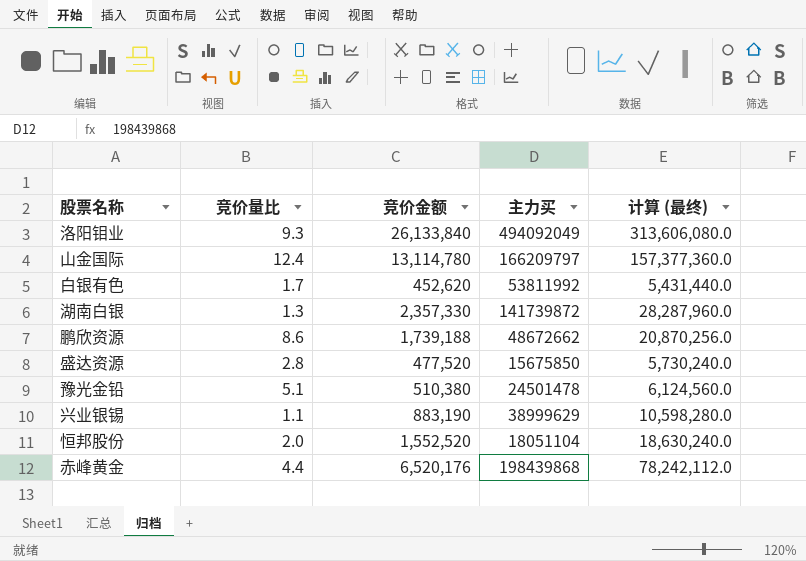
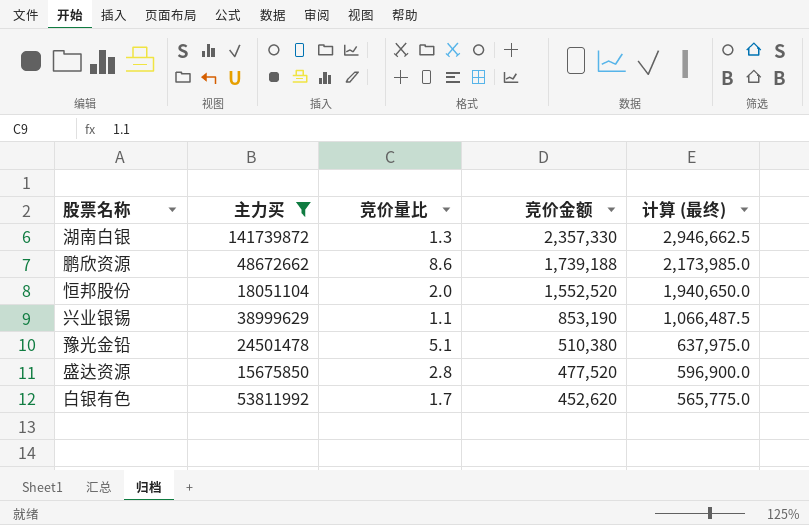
filter: none -> 主力买 <= 141739872
row order: none -> 竞价金额 descending
column 主力买 | position: 4 -> 2
column 计算 (最终) | formula: [竞价金额] * 12 -> [竞价金额] * 1.25
兴业银锡 | 竞价金额: 883,190 -> 853,190

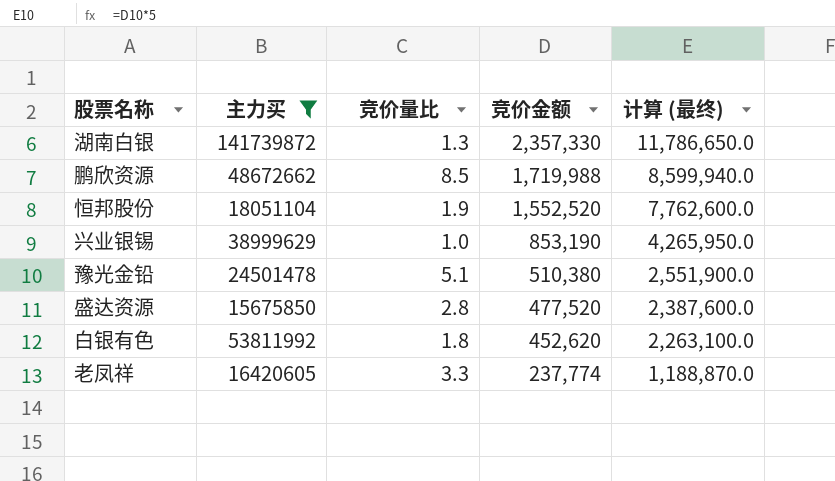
column 计算 (最终) | formula: [竞价金额] * 1.25 -> [竞价金额] * 5
鹏欣资源 | 竞价量比: 8.6 -> 8.5
鹏欣资源 | 竞价金额: 1,739,188 -> 1,719,988
恒邦股份 | 竞价量比: 2.0 -> 1.9
兴业银锡 | 竞价量比: 1.1 -> 1.0
白银有色 | 竞价量比: 1.7 -> 1.8
row 老凤祥: none -> 16420605 | 3.3 | 237,774 | 1,188,870.0

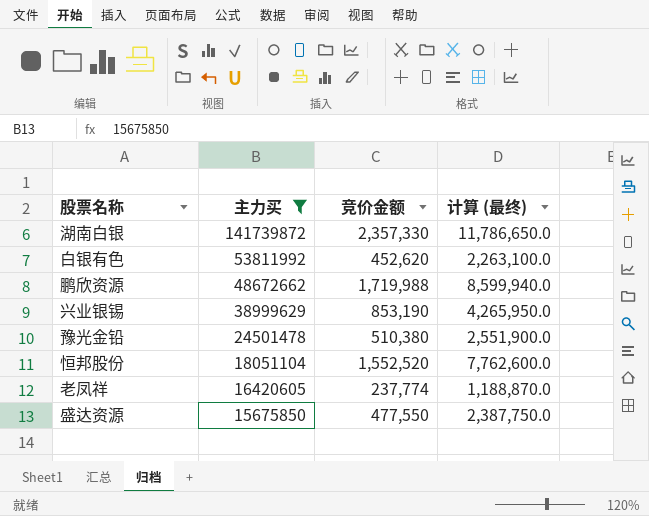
row order: 竞价金额 descending -> 主力买 descending
column 竞价量比 | position: 3 -> none
盛达资源 | 竞价金额: 477,520 -> 477,550
盛达资源 | 计算 (最终): 2,387,600.0 -> 2,387,750.0

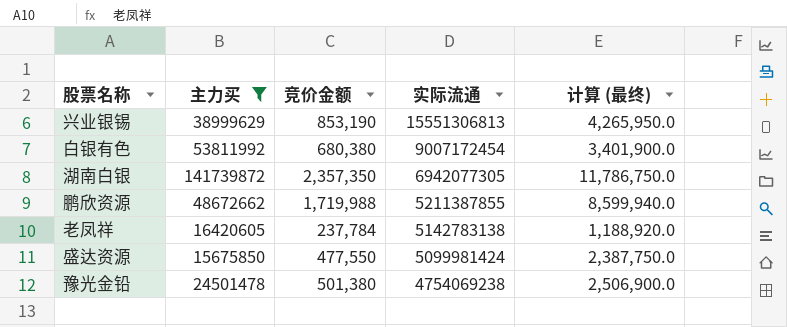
row order: 主力买 descending -> 实际流通 descending
column 实际流通 | position: none -> 4
row 恒邦股份: 18051104 | 1,552,520 | 7,762,600.0 -> none
白银有色 | 竞价金额: 452,620 -> 680,380
白银有色 | 计算 (最终): 2,263,100.0 -> 3,401,900.0
湖南白银 | 竞价金额: 2,357,330 -> 2,357,350
湖南白银 | 计算 (最终): 11,786,650.0 -> 11,786,750.0
老凤祥 | 竞价金额: 237,774 -> 237,784
老凤祥 | 计算 (最终): 1,188,870.0 -> 1,188,920.0
豫光金铅 | 竞价金额: 510,380 -> 501,380
豫光金铅 | 计算 (最终): 2,551,900.0 -> 2,506,900.0

